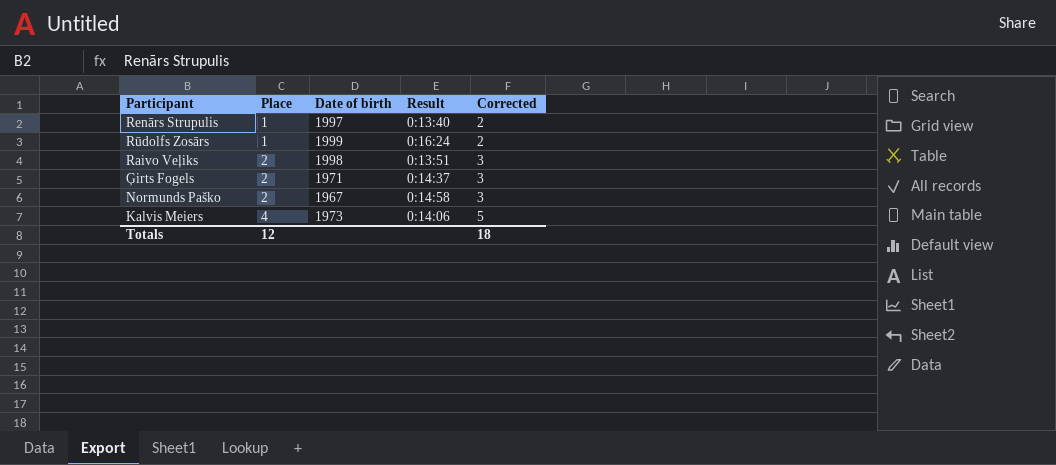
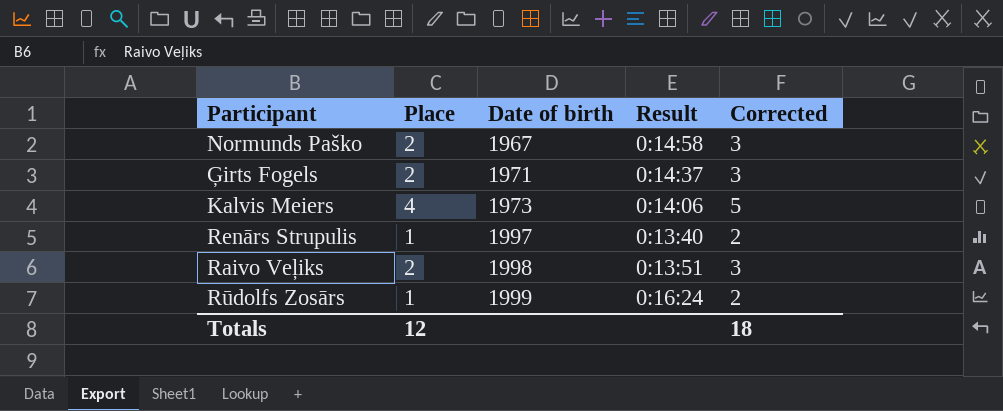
row order: Place ascending -> Date of birth ascending

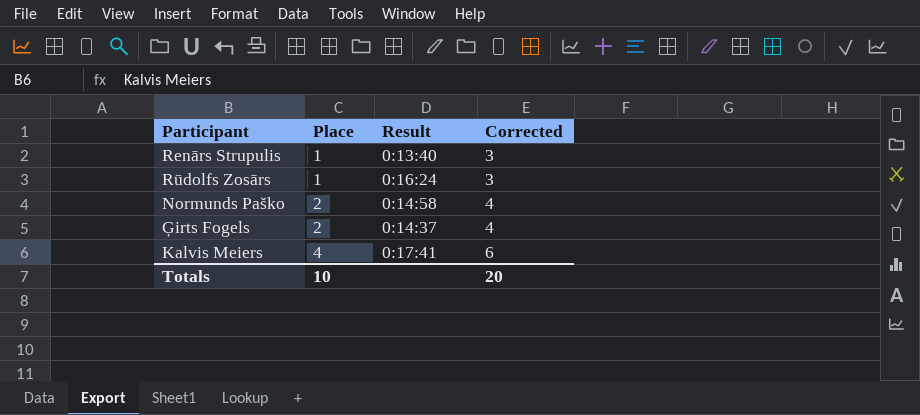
row order: Date of birth ascending -> Place ascending
column Date of birth | position: 3 -> none
column Corrected | formula: [Place] + 1 -> [Place] + 2
row Raivo Veļiks: 2 | 1998 | 0:13:51 | 3 -> none
Kalvis Meiers | Result: 0:14:06 -> 0:17:41
Totals | Place: 12 -> 10
Totals | Corrected: 18 -> 20

